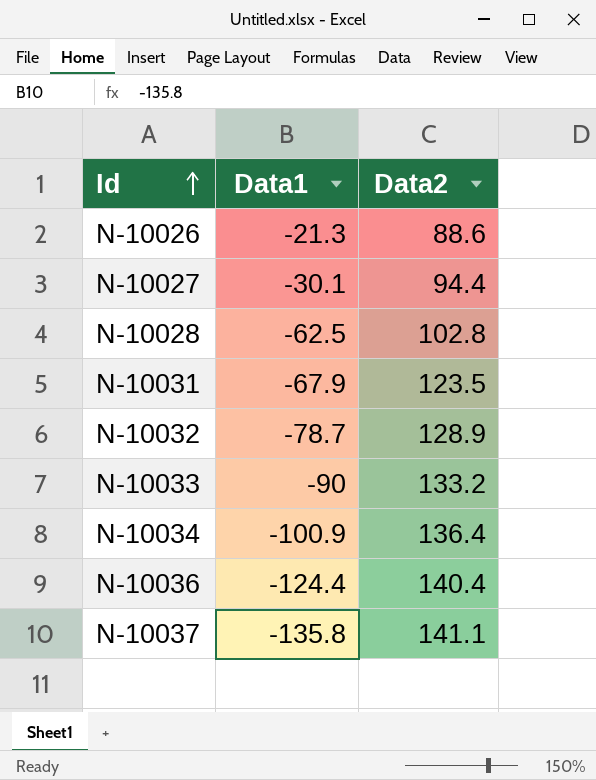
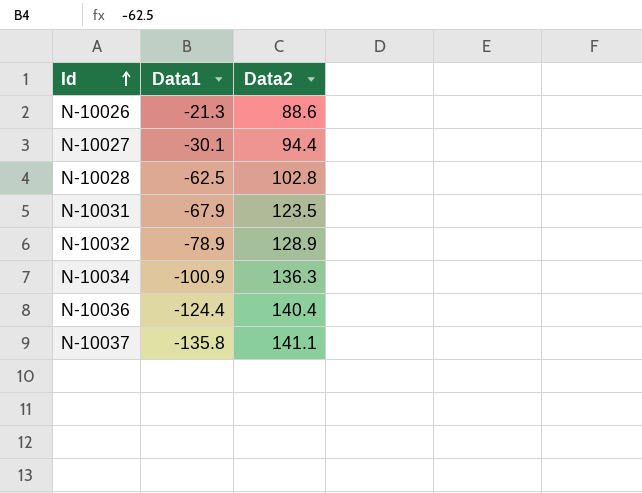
row N-10033: -90 | 133.2 -> none
N-10032 | Data1: -78.7 -> -78.9
N-10034 | Data2: 136.4 -> 136.3

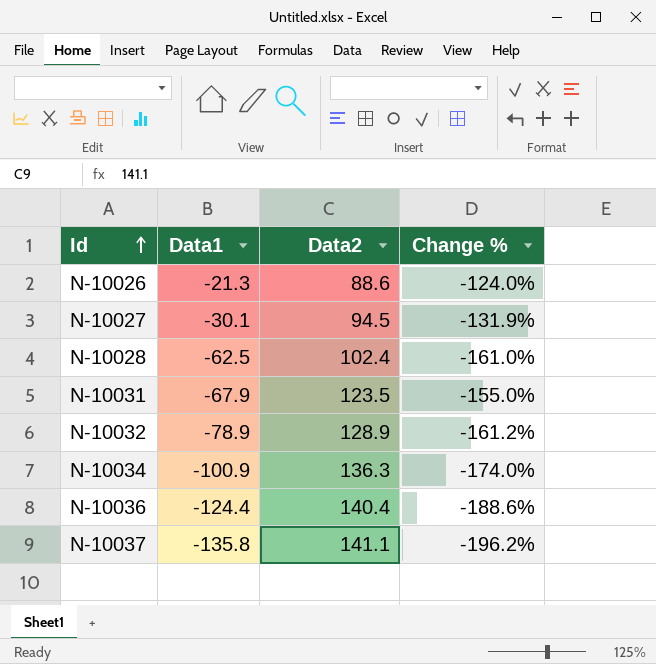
column Change % | formula: none -> ([Data1] - [Data2]) / [Data2]
N-10027 | Data2: 94.4 -> 94.5
N-10028 | Data2: 102.8 -> 102.4

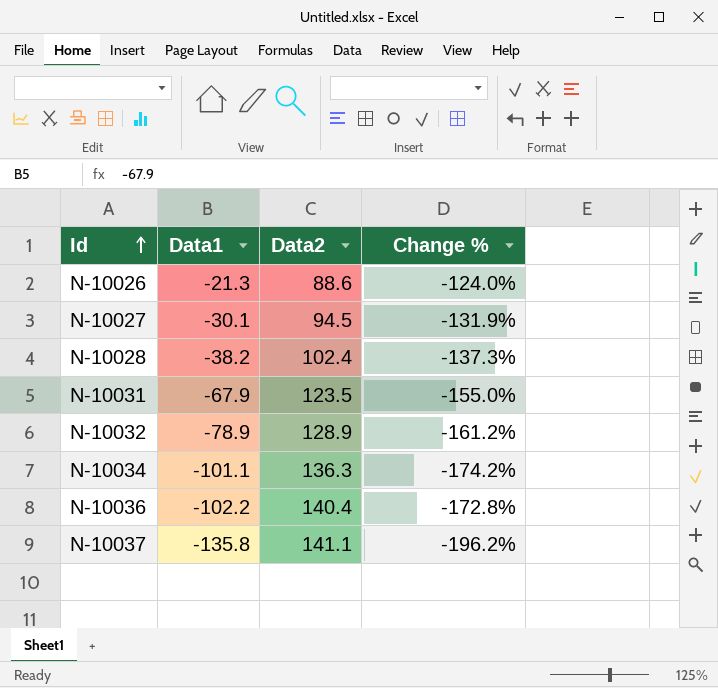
N-10028 | Data1: -62.5 -> -38.2
N-10028 | Change %: -161.0% -> -137.3%
N-10034 | Data1: -100.9 -> -101.1
N-10034 | Change %: -174.0% -> -174.2%
N-10036 | Data1: -124.4 -> -102.2
N-10036 | Change %: -188.6% -> -172.8%

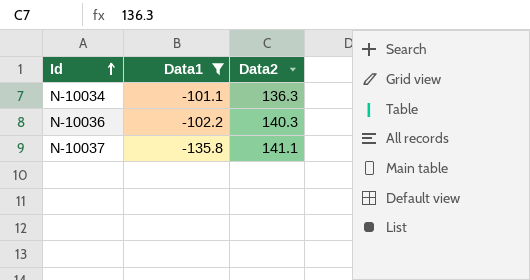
filter: none -> Data1 <= -101.1
column Change % | formula: ([Data1] - [Data2]) / [Data2] -> none
N-10036 | Data2: 140.4 -> 140.3

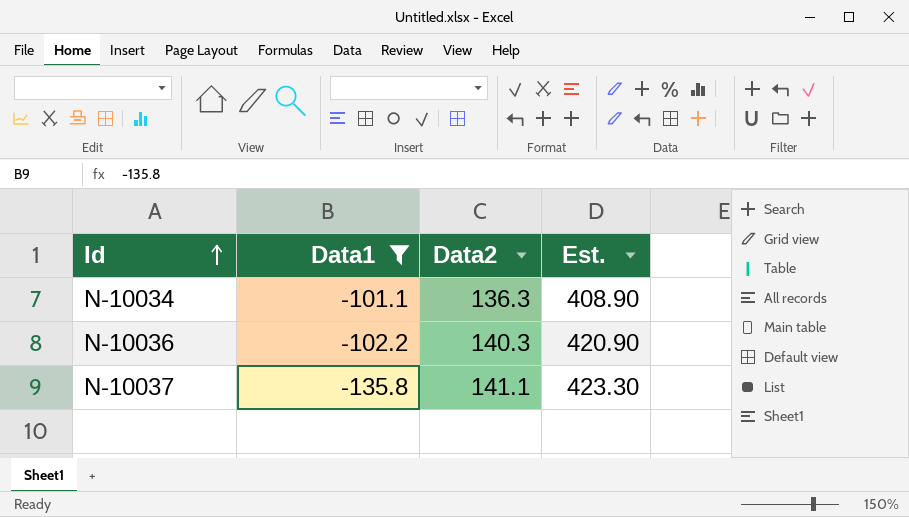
column Est. | formula: none -> [Data2] * 3

